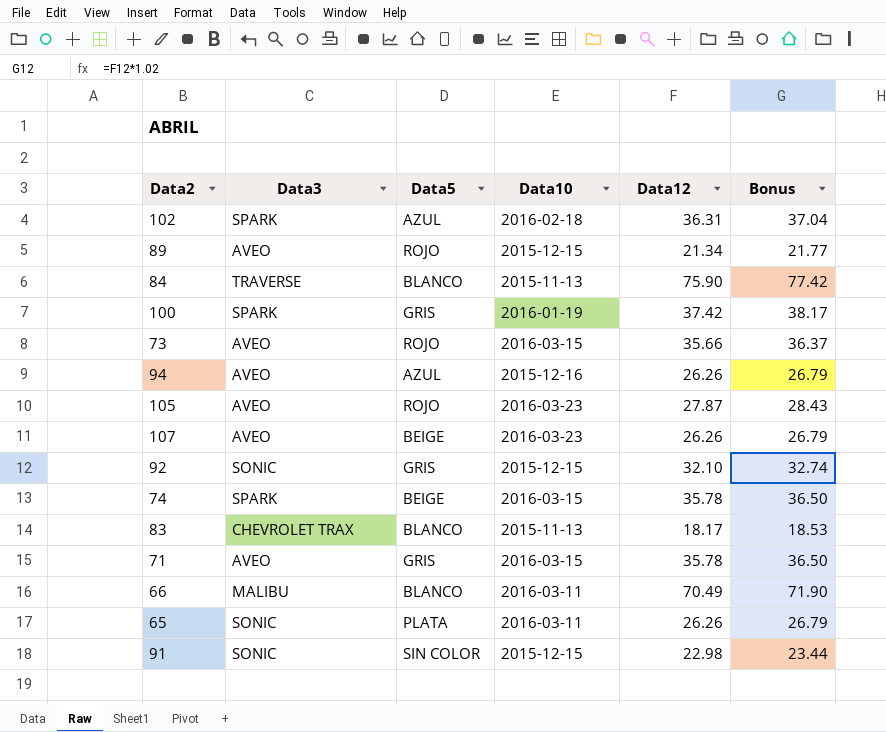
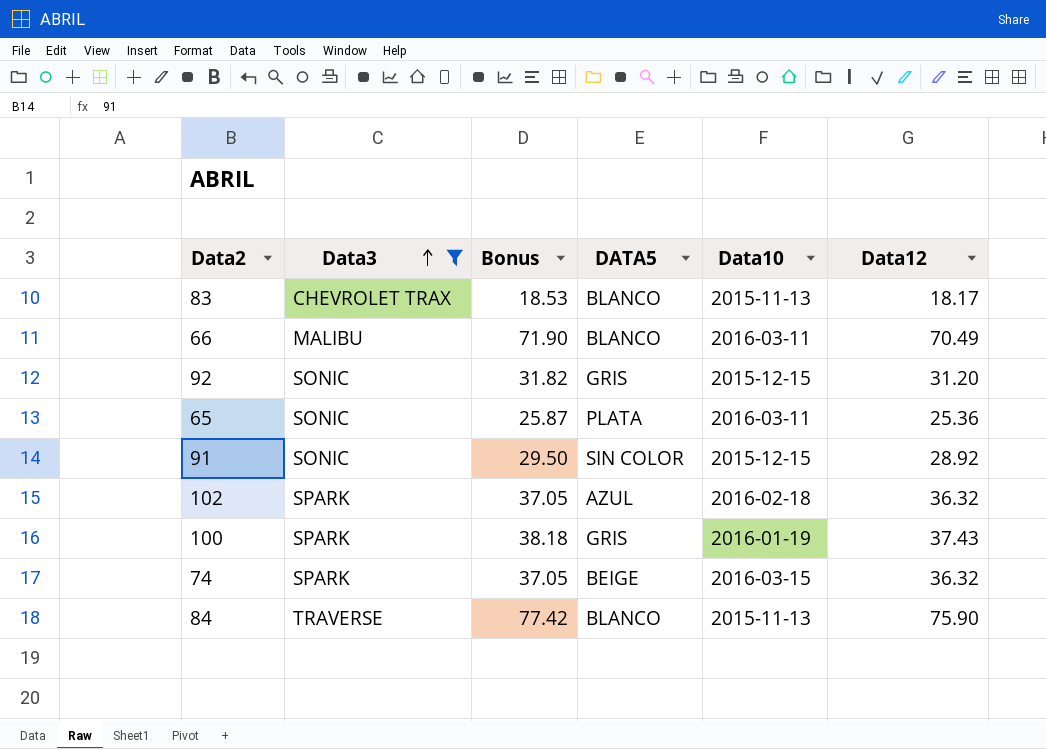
filter: none -> Data3 != AVEO
row order: none -> Data3 ascending
column Bonus | position: 6 -> 3
column name: Data5 -> DATA5
92 | Bonus: 32.74 -> 31.82
92 | Data12: 32.10 -> 31.20
65 | Bonus: 26.79 -> 25.87
65 | Data12: 26.26 -> 25.36
91 | Bonus: 23.44 -> 29.50
91 | Data12: 22.98 -> 28.92
102 | Bonus: 37.04 -> 37.05
102 | Data12: 36.31 -> 36.32
100 | Bonus: 38.17 -> 38.18
100 | Data12: 37.42 -> 37.43
74 | Bonus: 36.50 -> 37.05
74 | Data12: 35.78 -> 36.32

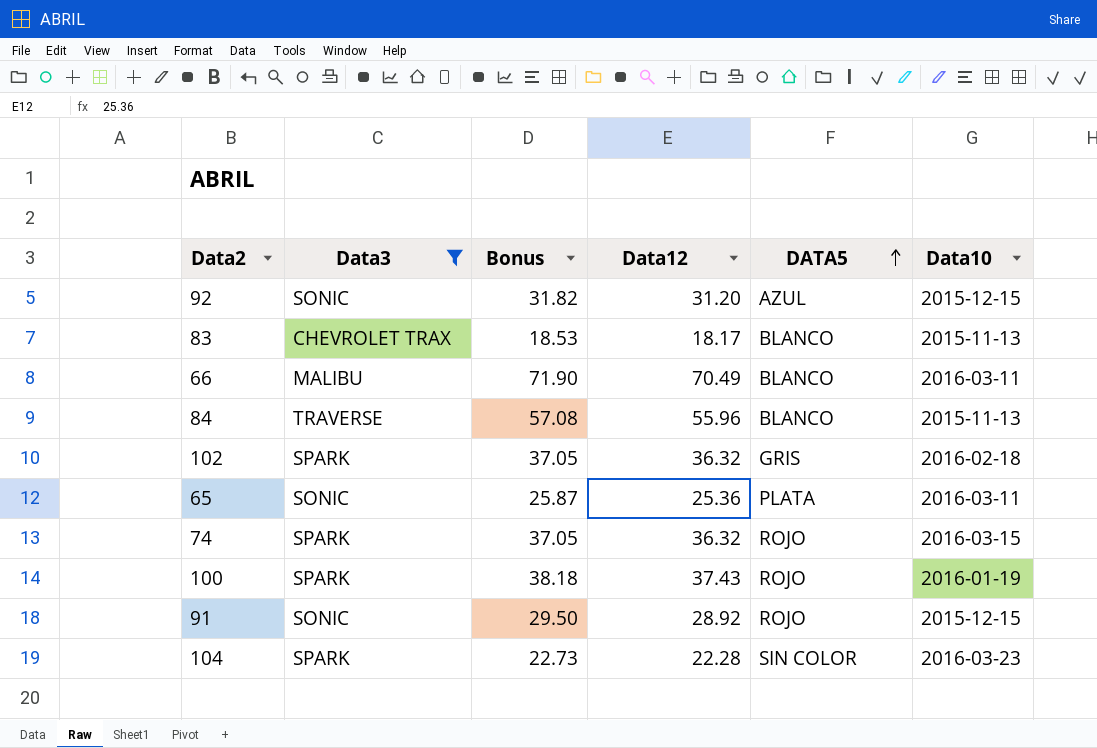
row order: Data3 ascending -> DATA5 ascending
column Data12 | position: 6 -> 4
92 | DATA5: GRIS -> AZUL
84 | Bonus: 77.42 -> 57.08
84 | Data12: 75.90 -> 55.96
102 | DATA5: AZUL -> GRIS
74 | DATA5: BEIGE -> ROJO
100 | DATA5: GRIS -> ROJO
91 | DATA5: SIN COLOR -> ROJO
row 104: none -> SPARK | 22.73 | 22.28 | SIN COLOR | 2016-03-23

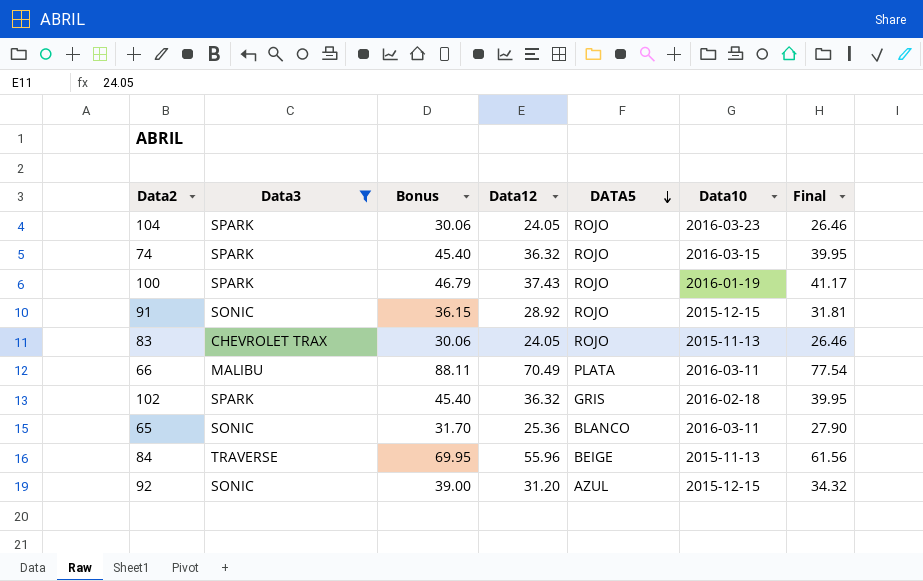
row order: DATA5 ascending -> DATA5 descending
column Bonus | formula: [Data12] * 1.02 -> [Data12] * 1.25
column Final | formula: none -> [Data12] * 1.1
104 | Data12: 22.28 -> 24.05
104 | DATA5: SIN COLOR -> ROJO
83 | Data12: 18.17 -> 24.05
83 | DATA5: BLANCO -> ROJO
66 | DATA5: BLANCO -> PLATA
65 | DATA5: PLATA -> BLANCO
84 | DATA5: BLANCO -> BEIGE

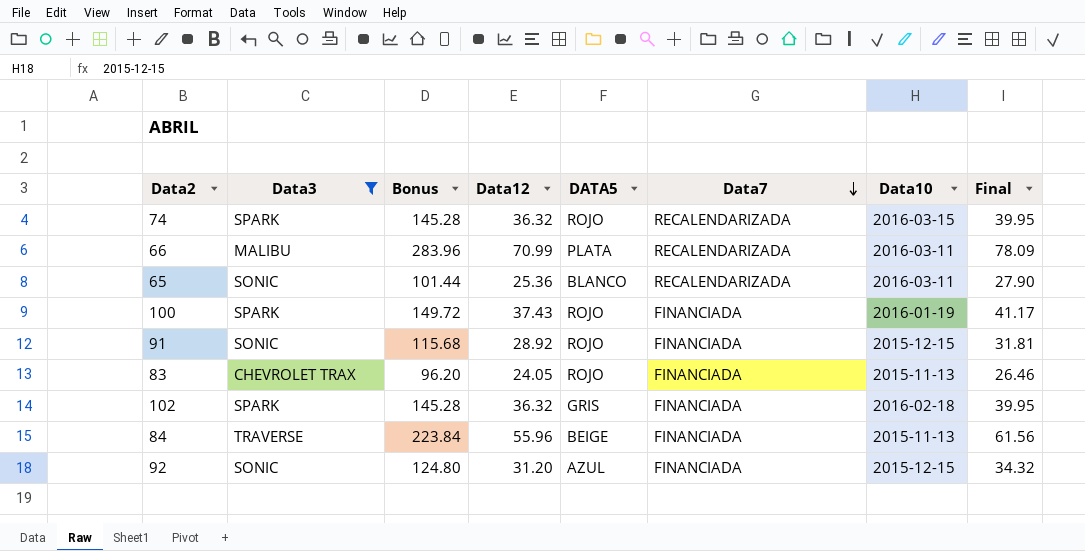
row order: DATA5 descending -> Data7 descending
column Bonus | formula: [Data12] * 1.25 -> [Data12] * 4
column Data7 | position: none -> 6
row 104: SPARK | 30.06 | 24.05 | ROJO | 2016-03-23 | 26.46 -> none
66 | Data12: 70.49 -> 70.99
66 | Final: 77.54 -> 78.09

